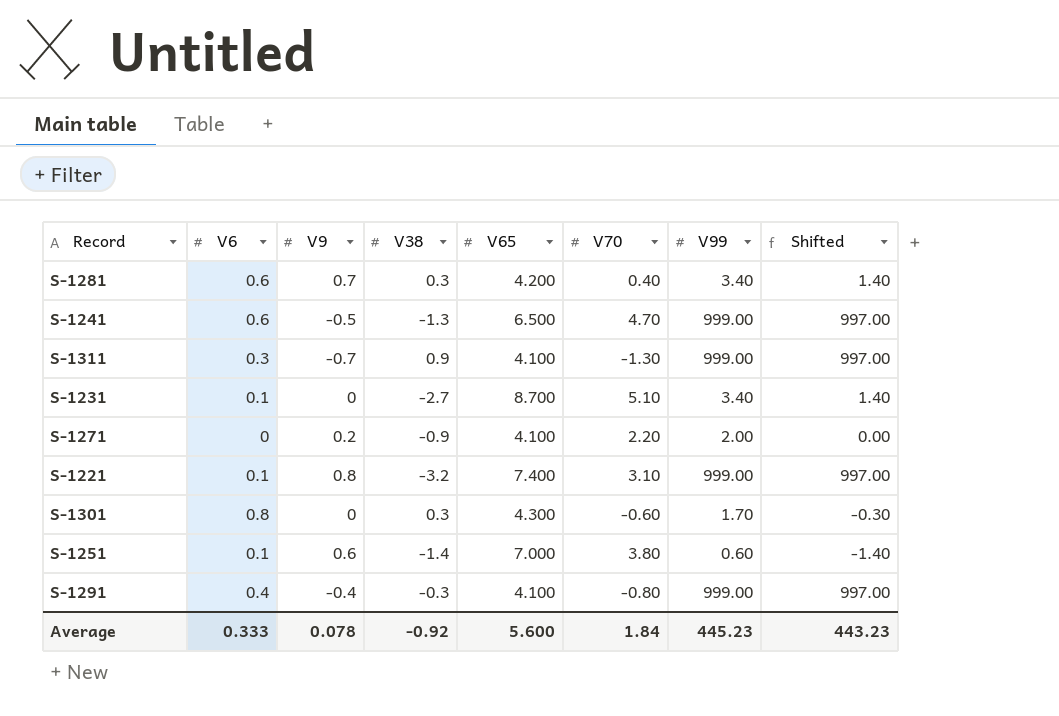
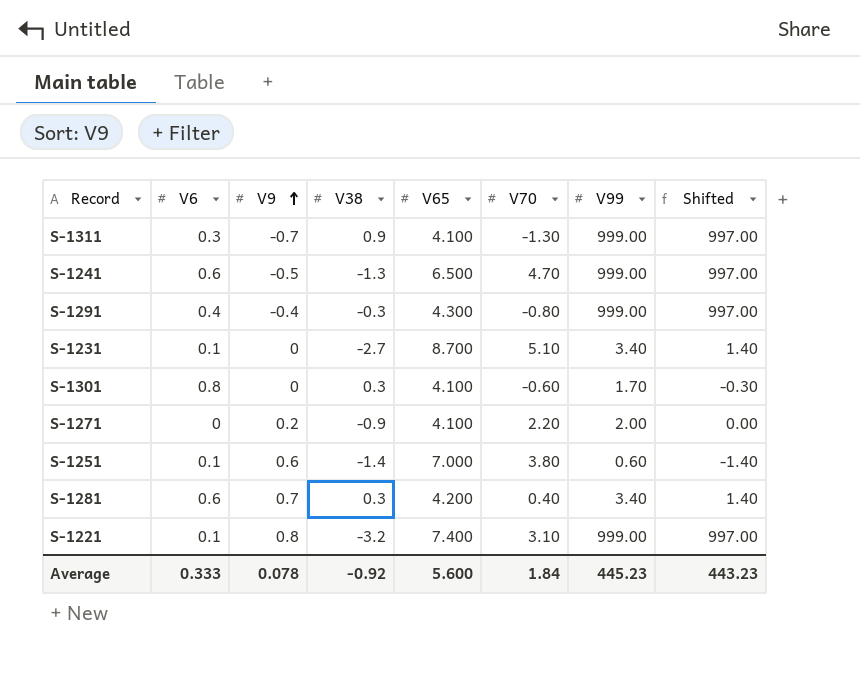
row order: none -> V9 ascending
S-1291 | V65: 4.100 -> 4.300
S-1301 | V65: 4.300 -> 4.100

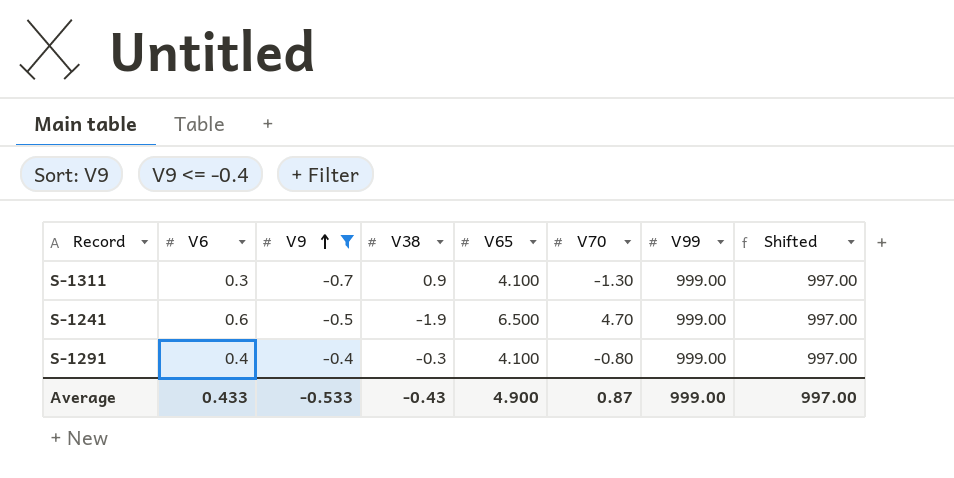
filter: none -> V9 <= -0.4
S-1241 | V38: -1.3 -> -1.9
S-1291 | V65: 4.300 -> 4.100
Average | V6: 0.333 -> 0.433
Average | V9: 0.078 -> -0.533
Average | V38: -0.92 -> -0.43
Average | V65: 5.600 -> 4.900
Average | V70: 1.84 -> 0.87
Average | V99: 445.23 -> 999.00
Average | Shifted: 443.23 -> 997.00

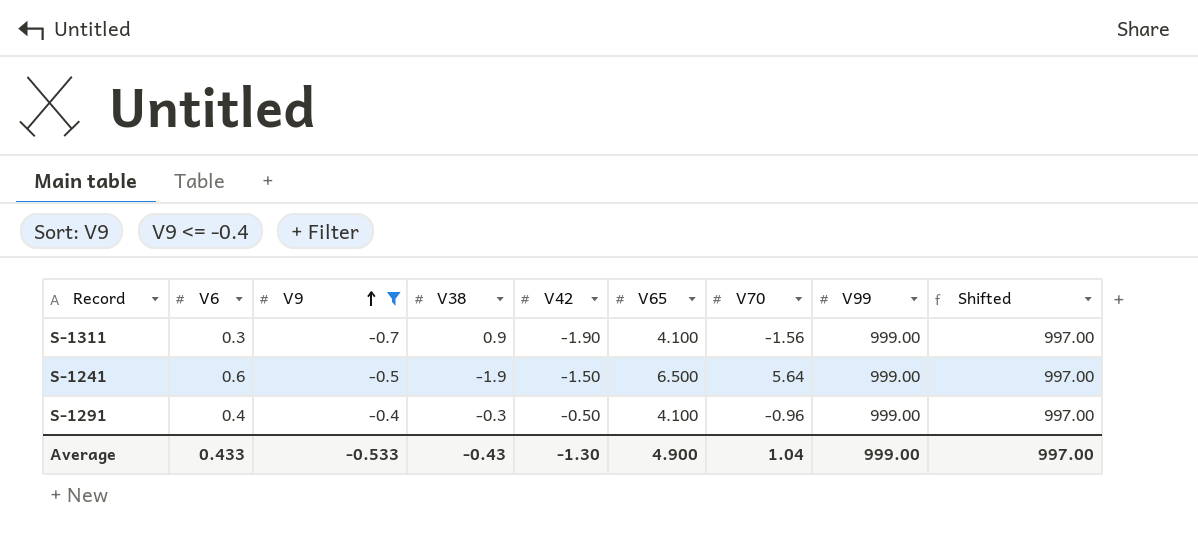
column V42 | position: none -> 5
S-1311 | V70: -1.30 -> -1.56
S-1241 | V70: 4.70 -> 5.64
S-1291 | V70: -0.80 -> -0.96
Average | V70: 0.87 -> 1.04

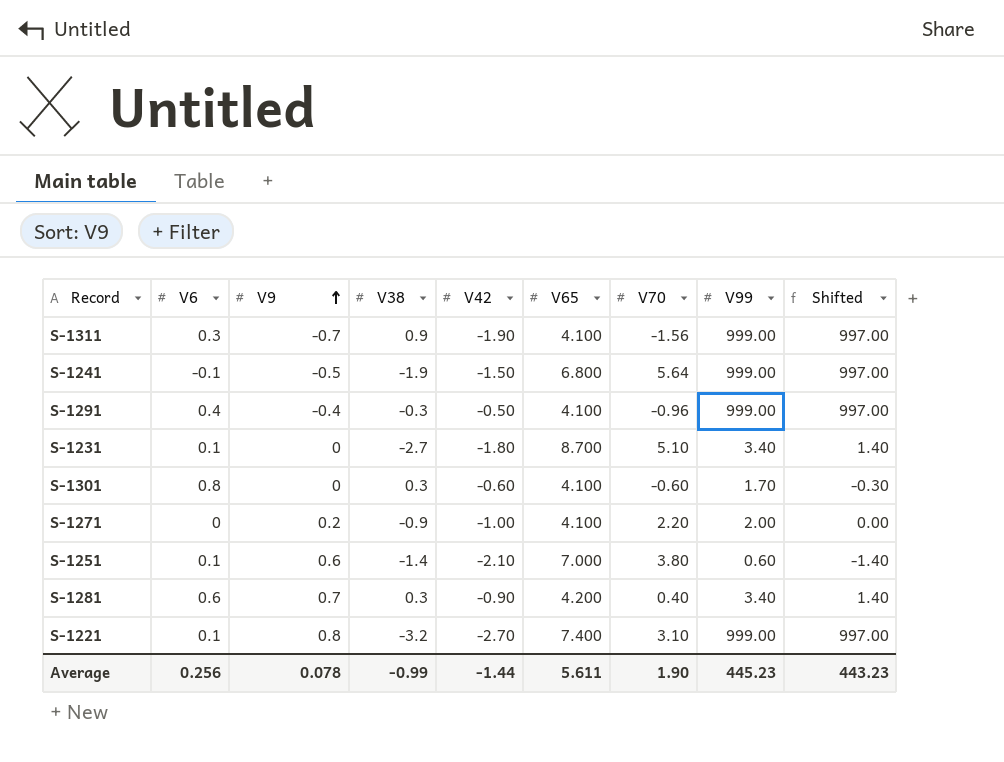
filter: V9 <= -0.4 -> none
S-1241 | V6: 0.6 -> -0.1
S-1241 | V65: 6.500 -> 6.800
Average | V6: 0.433 -> 0.256
Average | V9: -0.533 -> 0.078
Average | V38: -0.43 -> -0.99
Average | V42: -1.30 -> -1.44
Average | V65: 4.900 -> 5.611
Average | V70: 1.04 -> 1.90
Average | V99: 999.00 -> 445.23
Average | Shifted: 997.00 -> 443.23

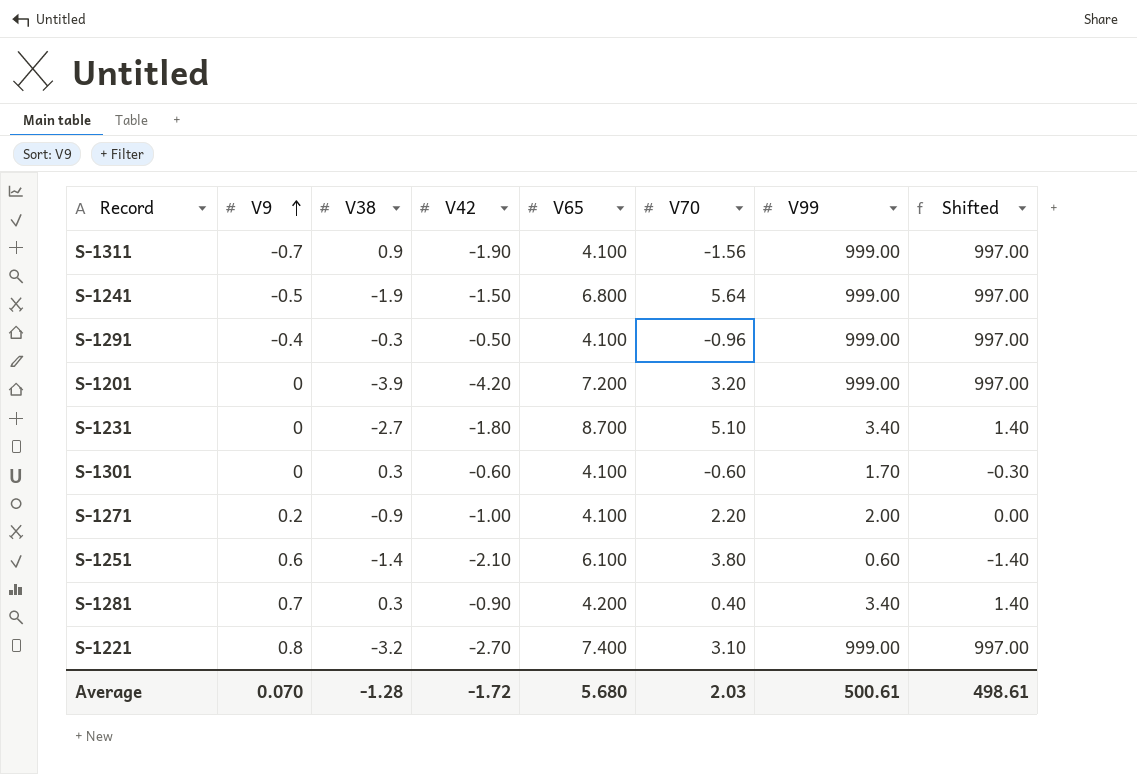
column V6 | position: 2 -> none
row S-1201: none -> 0 | -3.9 | -4.20 | 7.200 | 3.20 | 999.00 | 997.00
S-1251 | V65: 7.000 -> 6.100
Average | V9: 0.078 -> 0.070
Average | V38: -0.99 -> -1.28
Average | V42: -1.44 -> -1.72
Average | V65: 5.611 -> 5.680
Average | V70: 1.90 -> 2.03
Average | V99: 445.23 -> 500.61
Average | Shifted: 443.23 -> 498.61

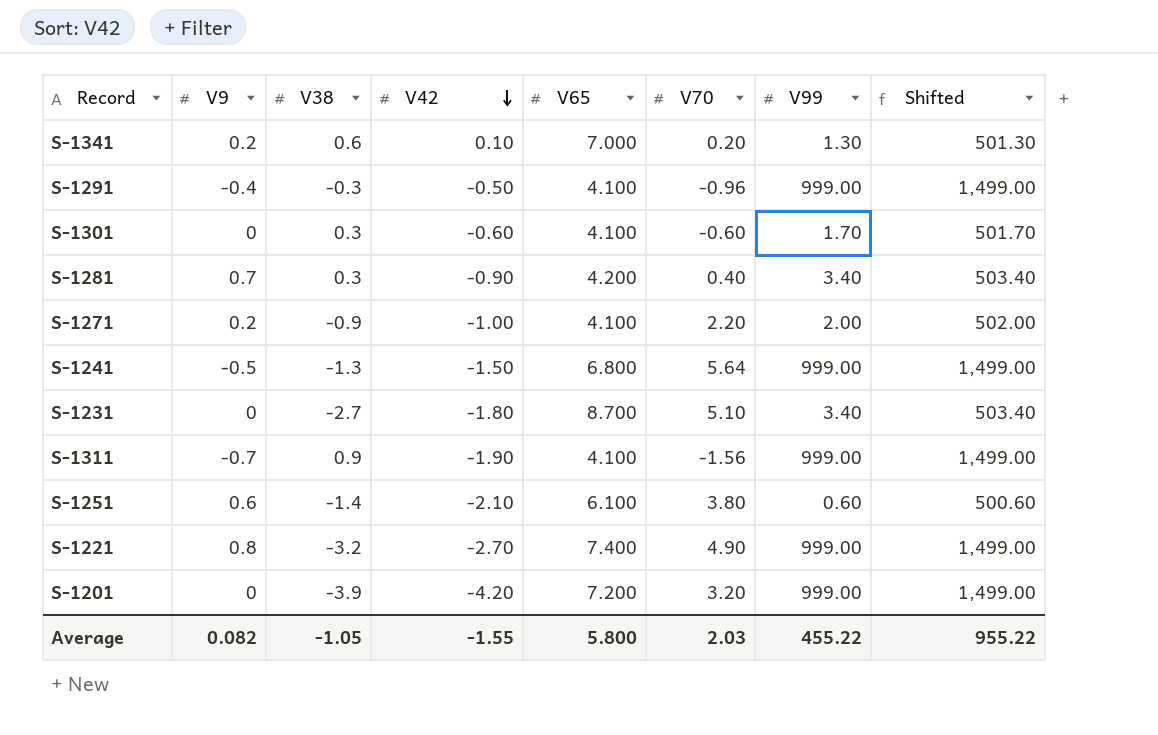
row order: V9 ascending -> V42 descending
column Shifted | formula: [V99] - 2 -> [V99] + 500
row S-1341: none -> 0.2 | 0.6 | 0.10 | 7.000 | 0.20 | 1.30 | 501.30
S-1241 | V38: -1.9 -> -1.3
S-1221 | V70: 3.10 -> 4.90
Average | V9: 0.070 -> 0.082
Average | V38: -1.28 -> -1.05
Average | V42: -1.72 -> -1.55
Average | V65: 5.680 -> 5.800
Average | V99: 500.61 -> 455.22
Average | Shifted: 498.61 -> 955.22

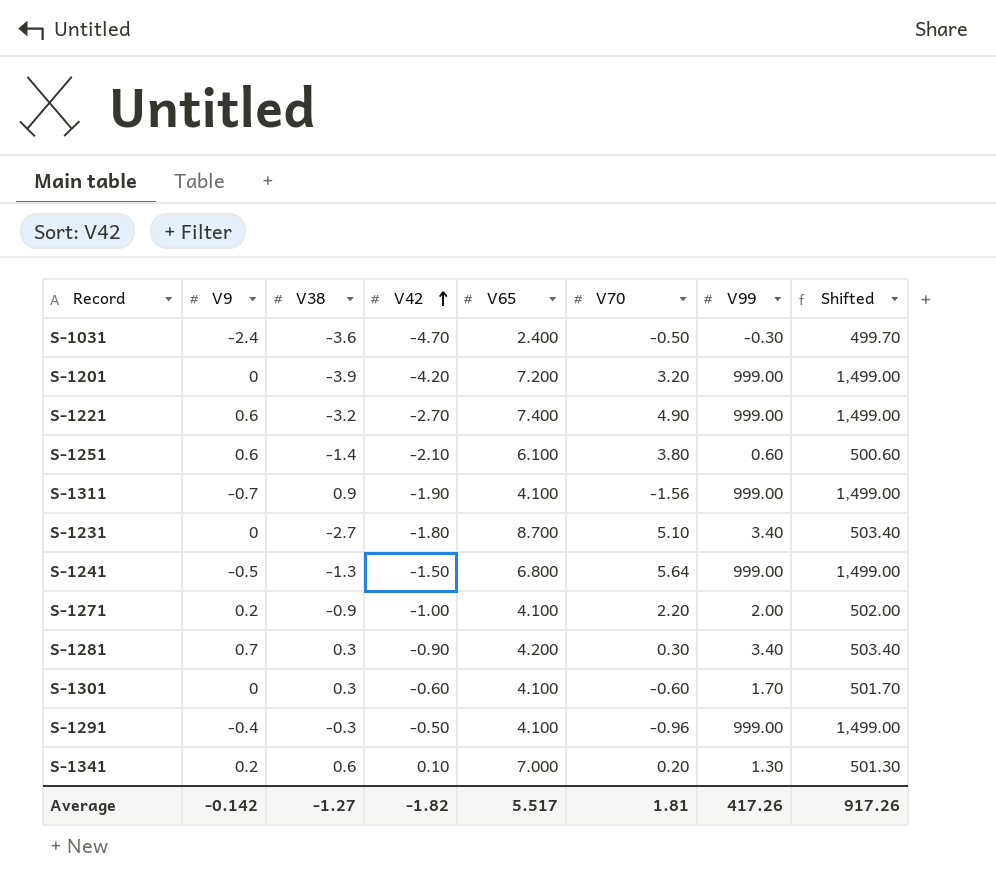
row order: V42 descending -> V42 ascending
row S-1031: none -> -2.4 | -3.6 | -4.70 | 2.400 | -0.50 | -0.30 | 499.70
S-1221 | V9: 0.8 -> 0.6
S-1281 | V70: 0.40 -> 0.30
Average | V9: 0.082 -> -0.142
Average | V38: -1.05 -> -1.27
Average | V42: -1.55 -> -1.82
Average | V65: 5.800 -> 5.517
Average | V70: 2.03 -> 1.81
Average | V99: 455.22 -> 417.26
Average | Shifted: 955.22 -> 917.26

